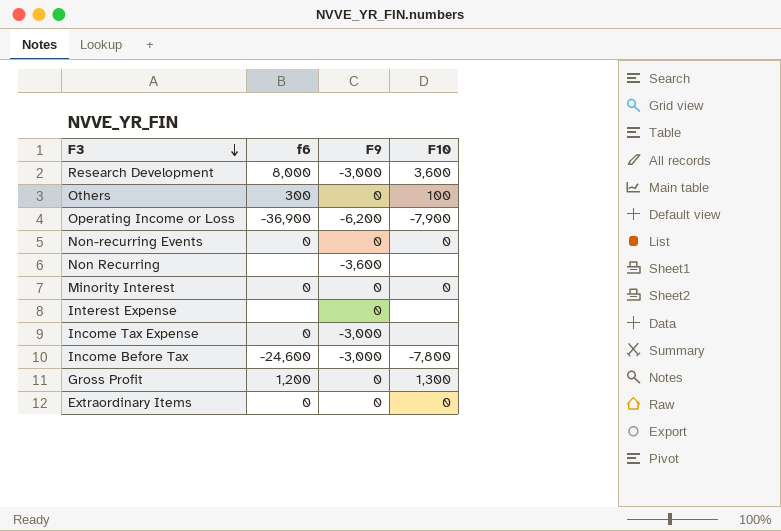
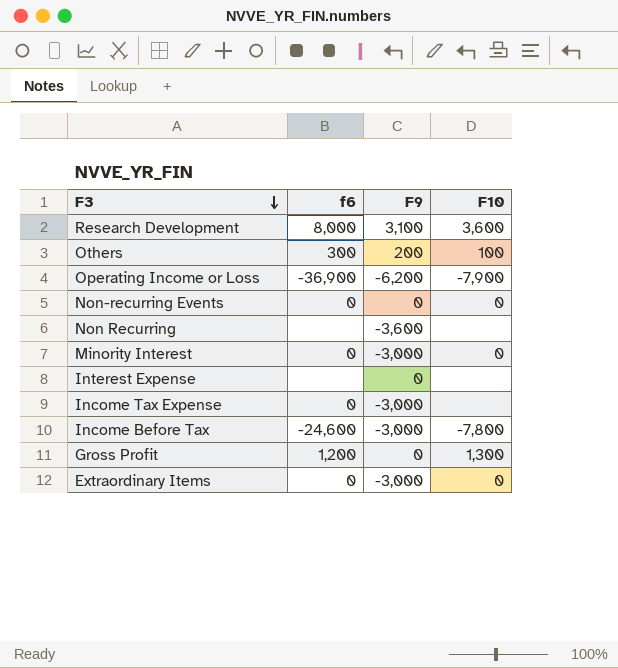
Research Development | F9: -3,000 -> 3,100
Others | F9: 0 -> 200
Minority Interest | F9: 0 -> -3,000
Extraordinary Items | F9: 0 -> -3,000

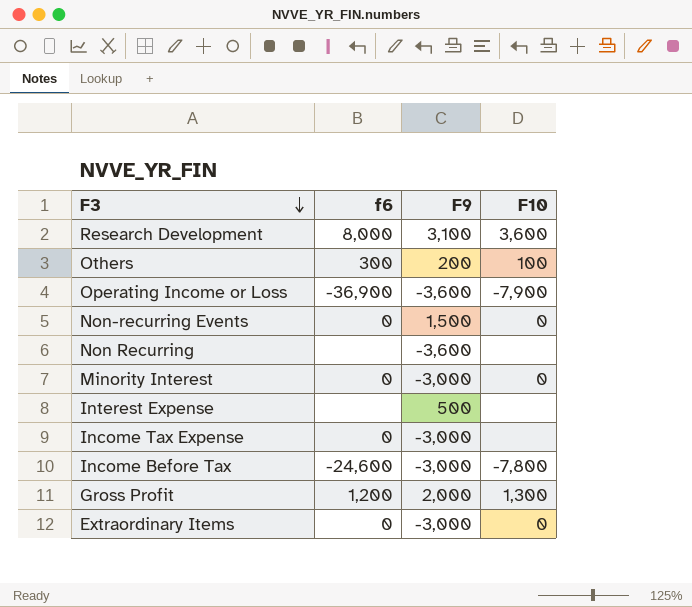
Operating Income or Loss | F9: -6,200 -> -3,600
Non-recurring Events | F9: 0 -> 1,500
Interest Expense | F9: 0 -> 500
Gross Profit | F9: 0 -> 2,000

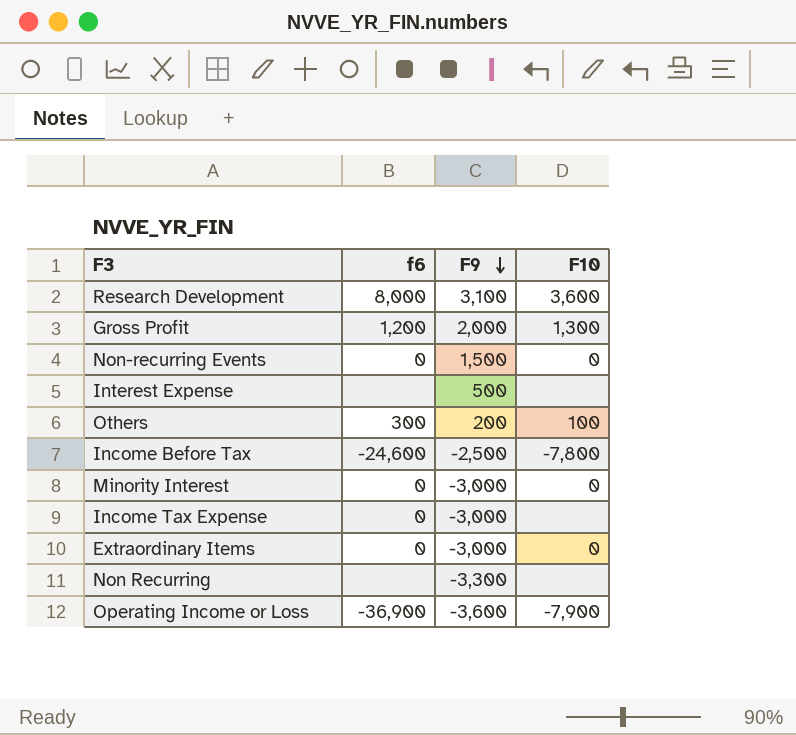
row order: F3 descending -> F9 descending
Income Before Tax | F9: -3,000 -> -2,500
Non Recurring | F9: -3,600 -> -3,300

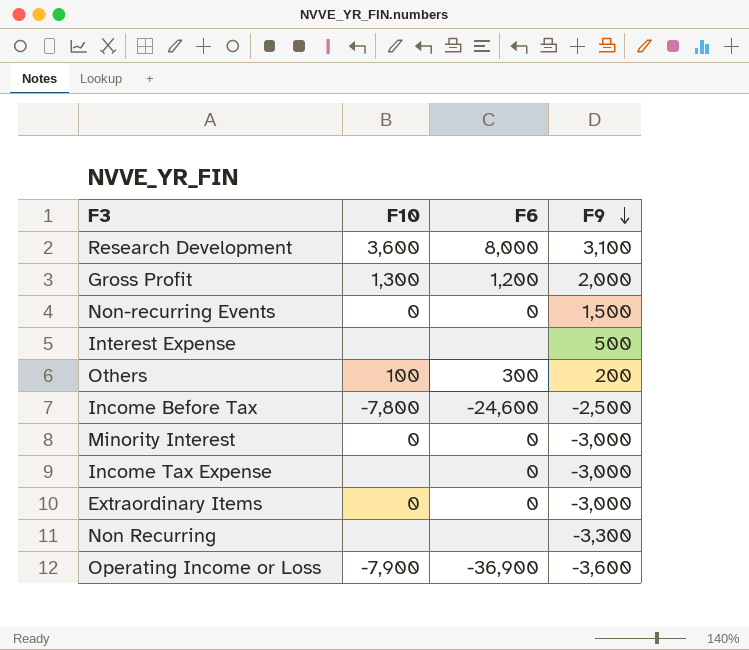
column F10 | position: 4 -> 2
column name: f6 -> F6

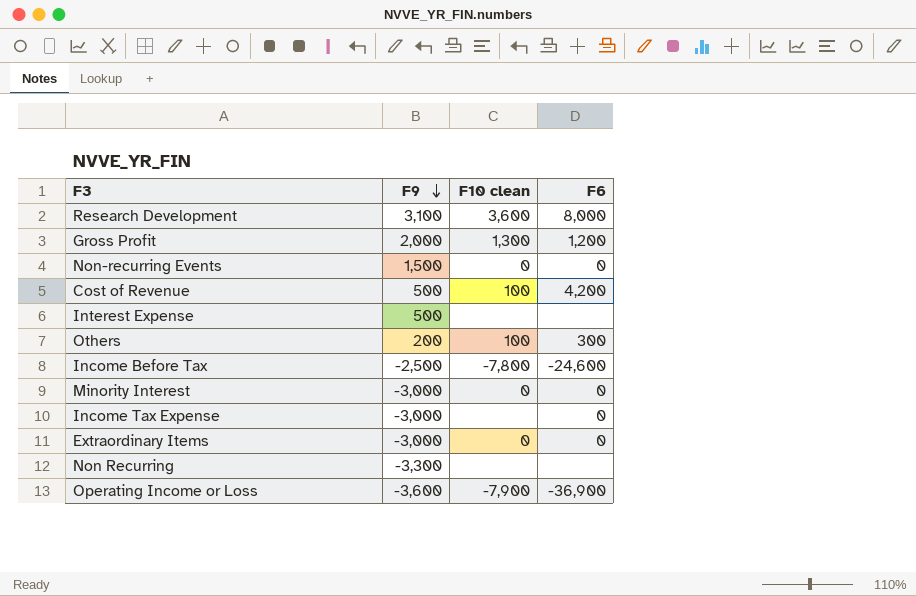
column F9 | position: 4 -> 2
column name: F10 -> F10 clean
row Cost of Revenue: none -> 500 | 100 | 4,200

